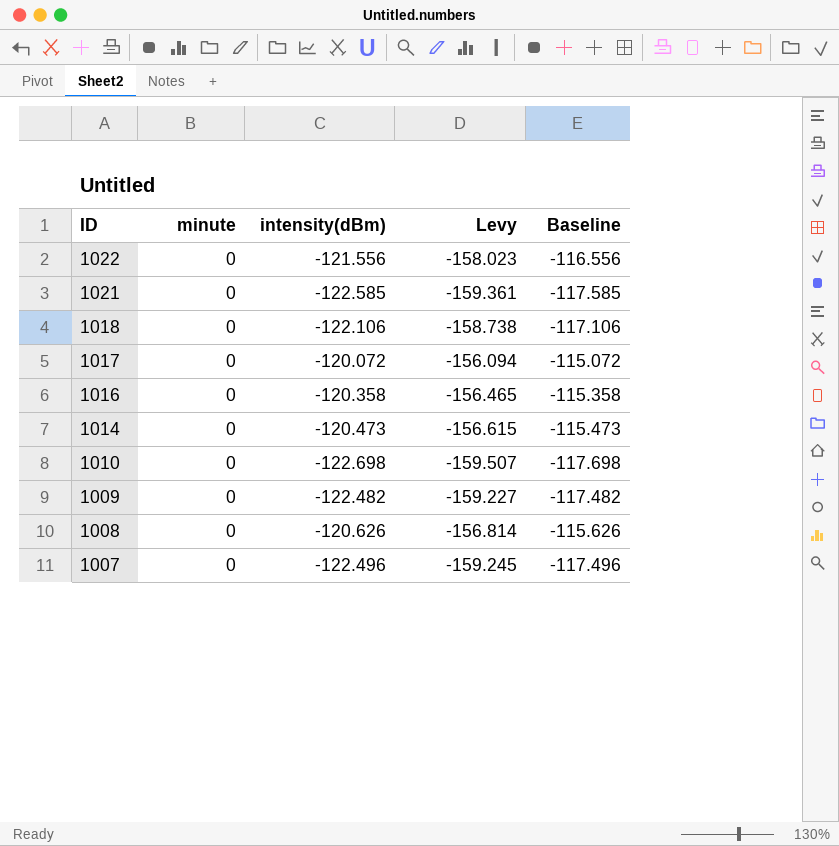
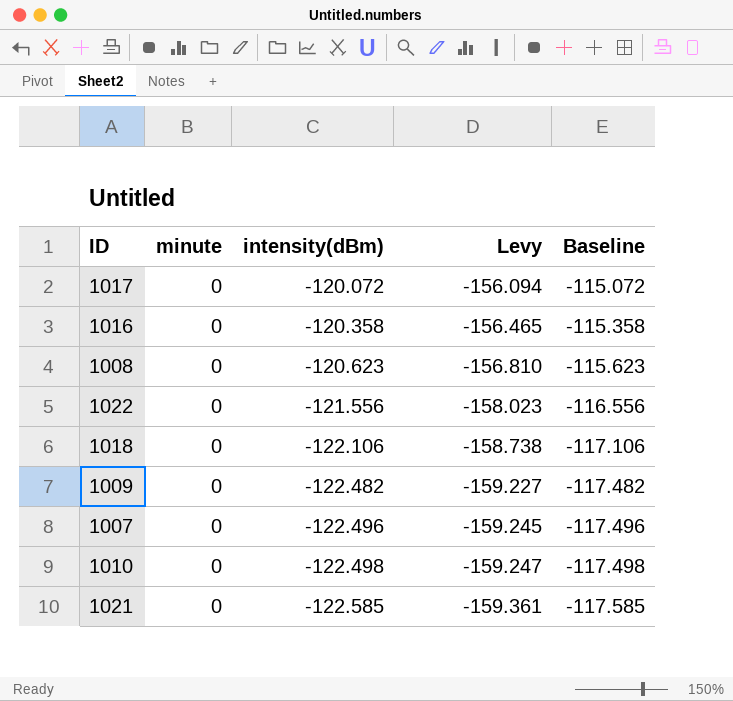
row order: ID descending -> intensity(dBm) descending
row 1014: 0 | -120.473 | -156.615 | -115.473 -> none
1008 | intensity(dBm): -120.626 -> -120.623
1008 | Levy: -156.814 -> -156.810
1008 | Baseline: -115.626 -> -115.623
1010 | intensity(dBm): -122.698 -> -122.498
1010 | Levy: -159.507 -> -159.247
1010 | Baseline: -117.698 -> -117.498

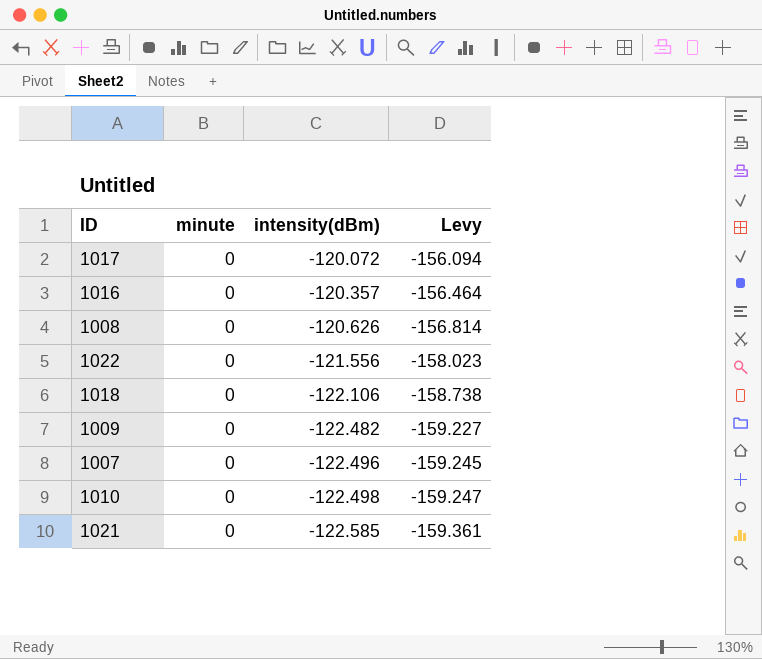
column Baseline | formula: [intensity(dBm)] + 5 -> none
1016 | intensity(dBm): -120.358 -> -120.357
1016 | Levy: -156.465 -> -156.464
1008 | intensity(dBm): -120.623 -> -120.626
1008 | Levy: -156.810 -> -156.814

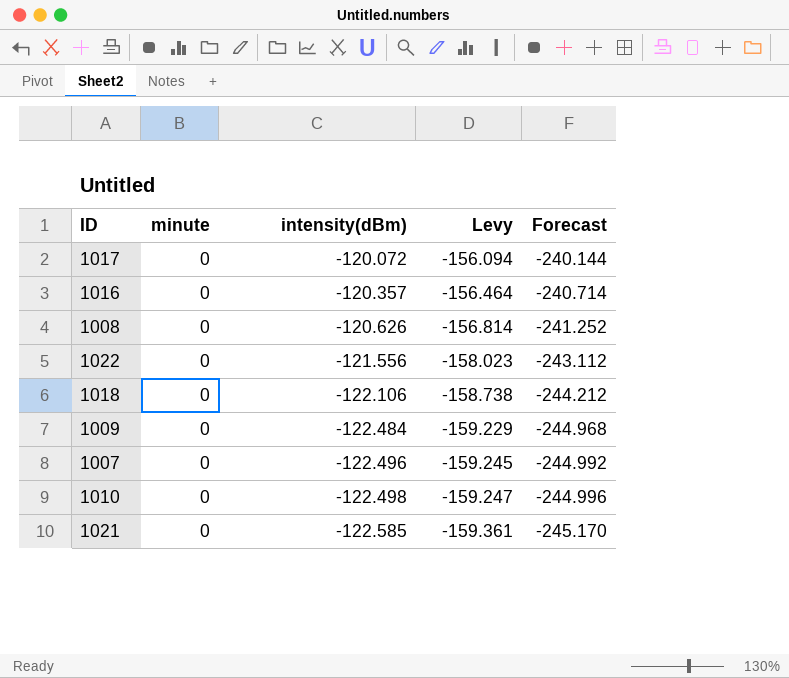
column Forecast | formula: none -> [intensity(dBm)] * 2
1009 | intensity(dBm): -122.482 -> -122.484
1009 | Levy: -159.227 -> -159.229

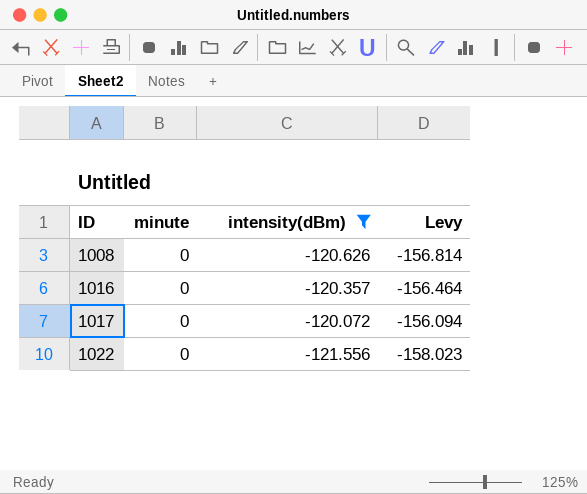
filter: none -> intensity(dBm) >= -121.556
row order: intensity(dBm) descending -> ID ascending
column Forecast | formula: [intensity(dBm)] * 2 -> none

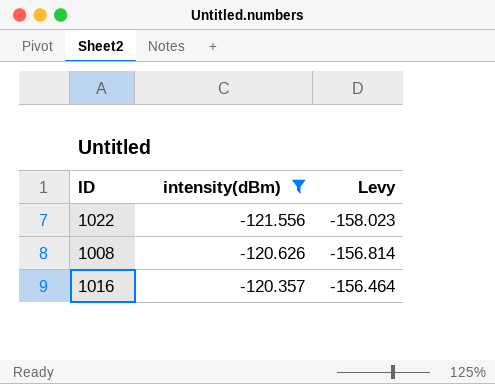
row order: ID ascending -> intensity(dBm) ascending
column minute | position: 2 -> none
row 1017: 0 | -120.072 | -156.094 -> none

